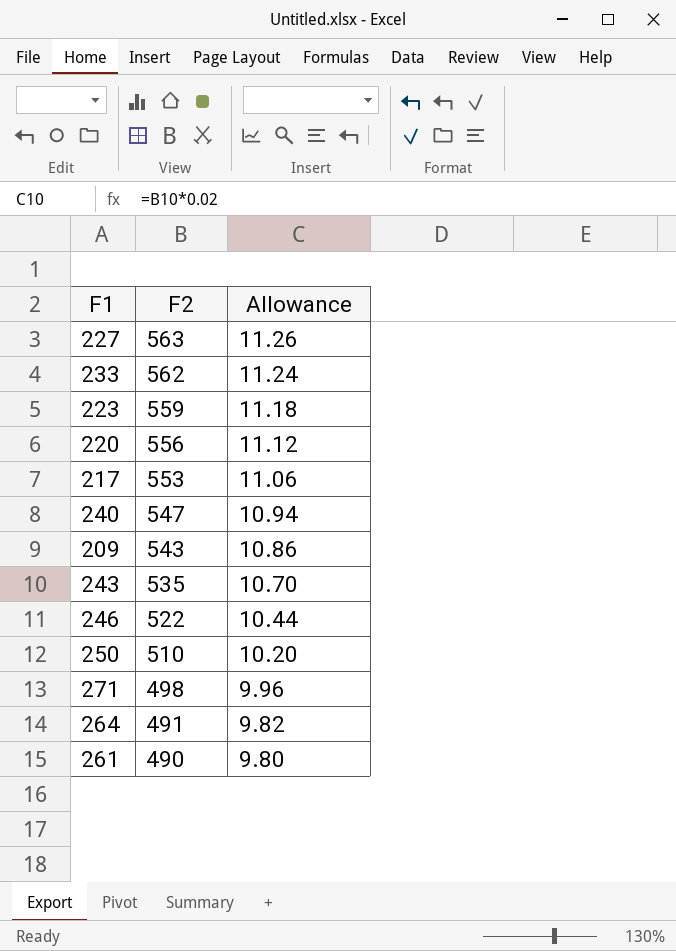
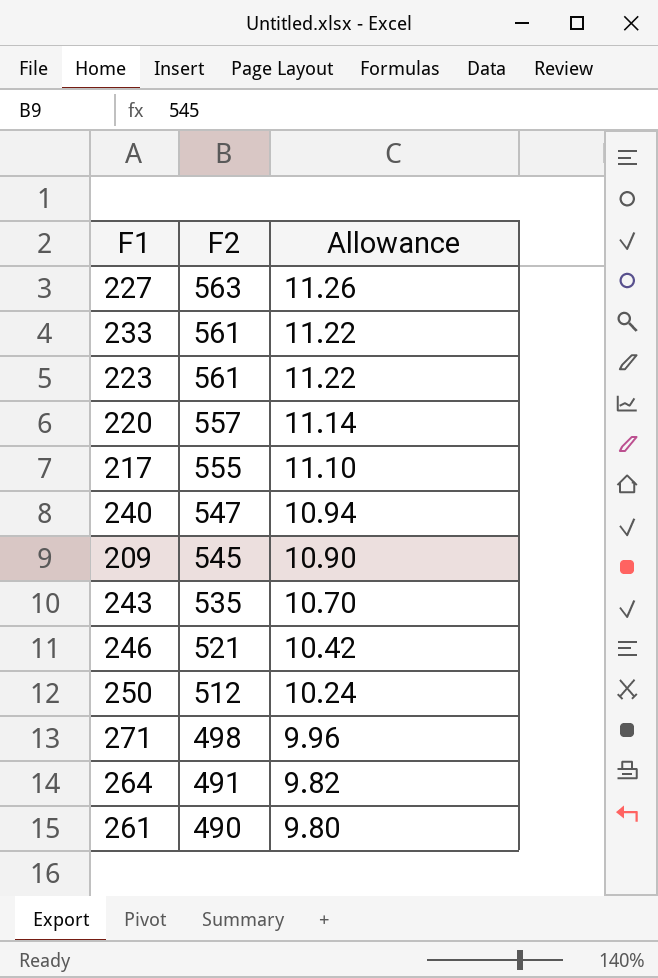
233 | F2: 562 -> 561
233 | Allowance: 11.24 -> 11.22
223 | F2: 559 -> 561
223 | Allowance: 11.18 -> 11.22
220 | F2: 556 -> 557
220 | Allowance: 11.12 -> 11.14
217 | F2: 553 -> 555
217 | Allowance: 11.06 -> 11.10
209 | F2: 543 -> 545
209 | Allowance: 10.86 -> 10.90
246 | F2: 522 -> 521
246 | Allowance: 10.44 -> 10.42
250 | F2: 510 -> 512
250 | Allowance: 10.20 -> 10.24

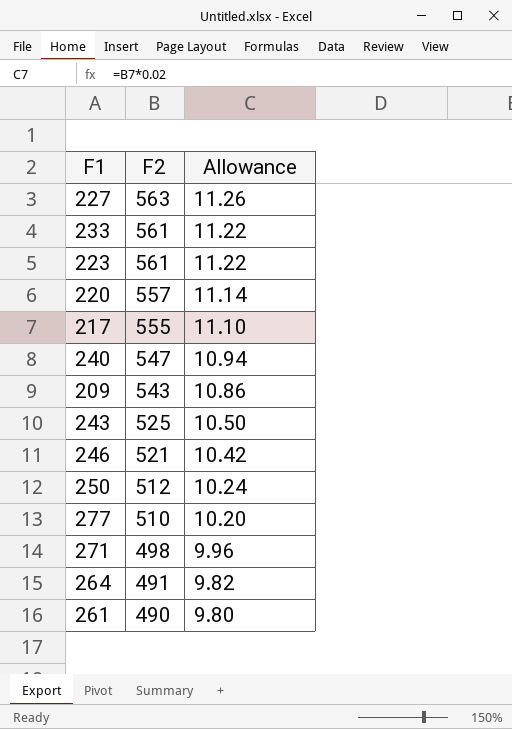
209 | F2: 545 -> 543
209 | Allowance: 10.90 -> 10.86
243 | F2: 535 -> 525
243 | Allowance: 10.70 -> 10.50
row 277: none -> 510 | 10.20

